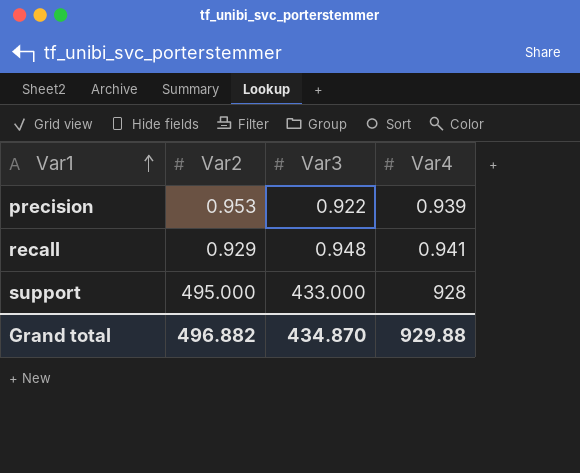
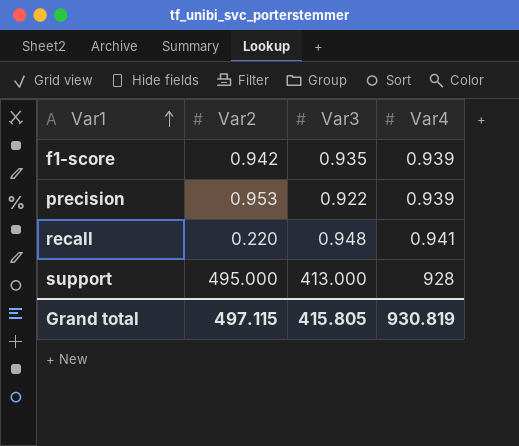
row f1-score: none -> 0.942 | 0.935 | 0.939
recall | Var2: 0.929 -> 0.220
support | Var3: 433.000 -> 413.000
Grand total | Var2: 496.882 -> 497.115
Grand total | Var3: 434.870 -> 415.805
Grand total | Var4: 929.88 -> 930.819

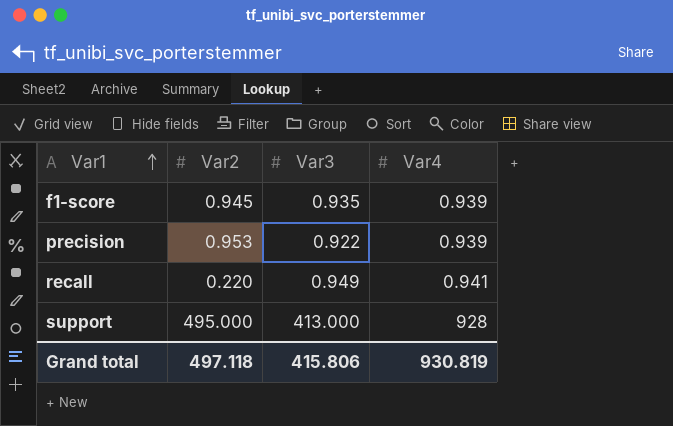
f1-score | Var2: 0.942 -> 0.945
recall | Var3: 0.948 -> 0.949
Grand total | Var2: 497.115 -> 497.118
Grand total | Var3: 415.805 -> 415.806

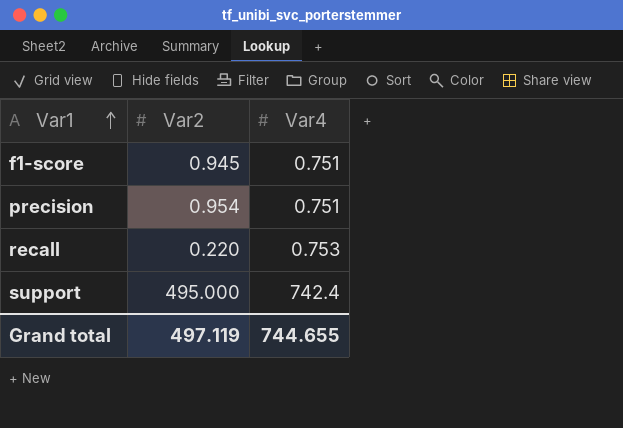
column Var3 | position: 3 -> none
f1-score | Var4: 0.939 -> 0.751
precision | Var2: 0.953 -> 0.954
precision | Var4: 0.939 -> 0.751
recall | Var4: 0.941 -> 0.753
support | Var4: 928 -> 742.4
Grand total | Var2: 497.118 -> 497.119
Grand total | Var4: 930.819 -> 744.655

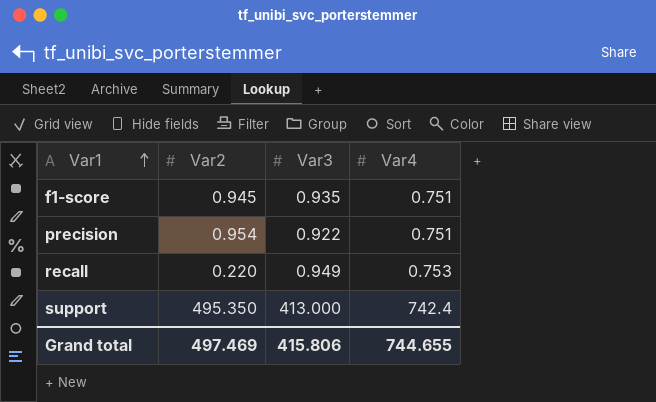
column Var3 | position: none -> 3
support | Var2: 495.000 -> 495.350
Grand total | Var2: 497.119 -> 497.469

